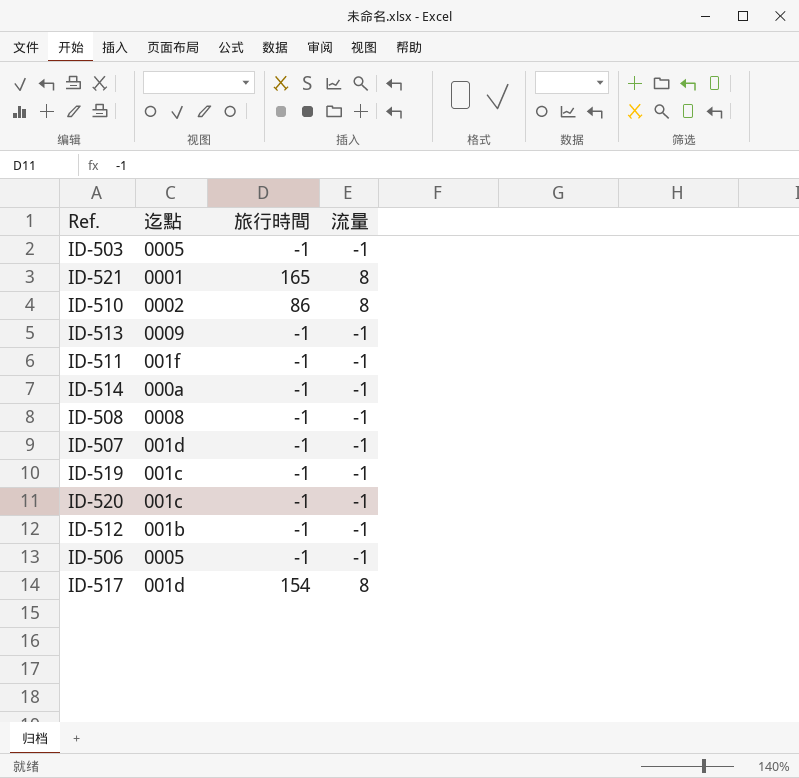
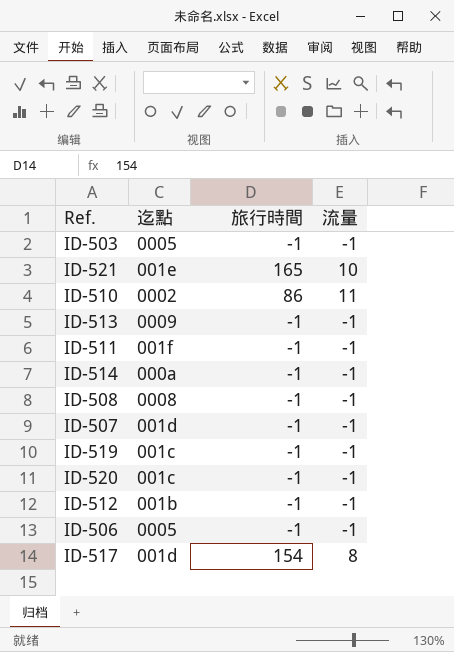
ID-521 | 迄點: 0001 -> 001e
ID-521 | 流量: 8 -> 10
ID-510 | 流量: 8 -> 11

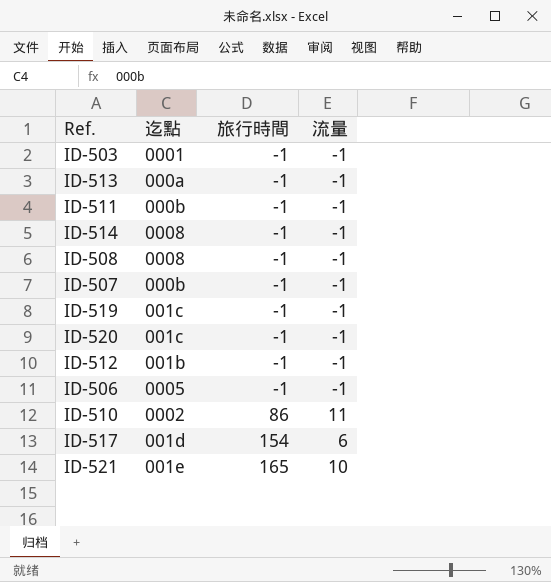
row order: none -> 旅行時間 ascending
ID-503 | 迄點: 0005 -> 0001
ID-513 | 迄點: 0009 -> 000a
ID-511 | 迄點: 001f -> 000b
ID-514 | 迄點: 000a -> 0008
ID-507 | 迄點: 001d -> 000b
ID-517 | 流量: 8 -> 6

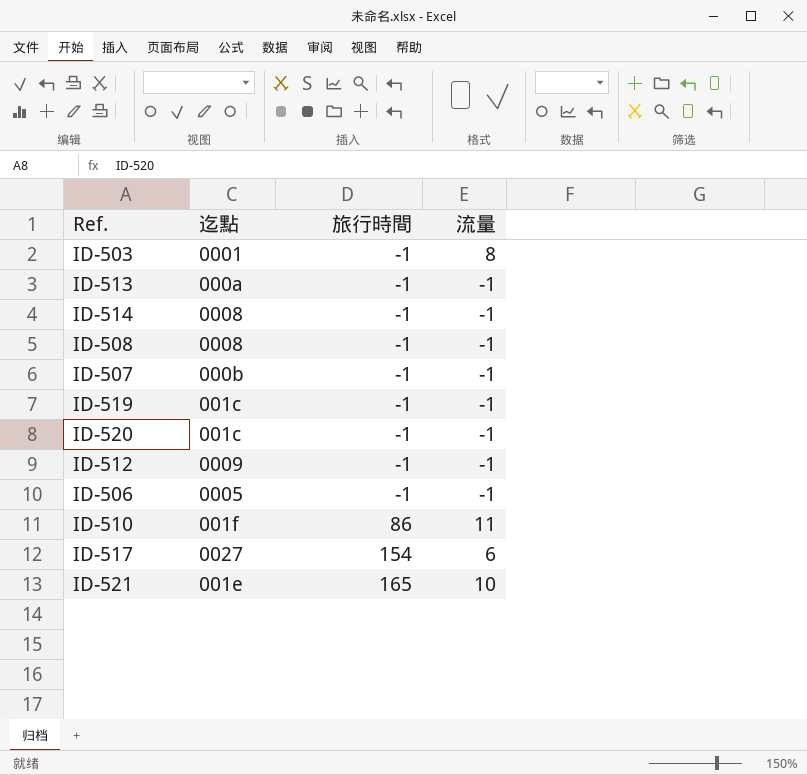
row ID-511: 000b | -1 | -1 -> none
ID-503 | 流量: -1 -> 8
ID-512 | 迄點: 001b -> 0009
ID-510 | 迄點: 0002 -> 001f
ID-517 | 迄點: 001d -> 0027

